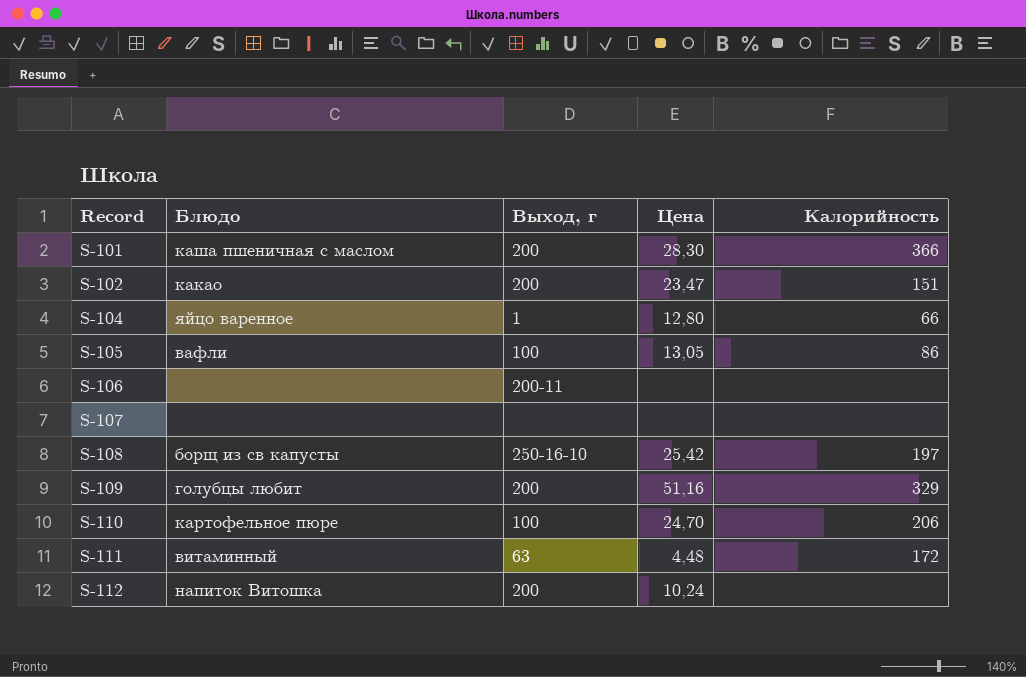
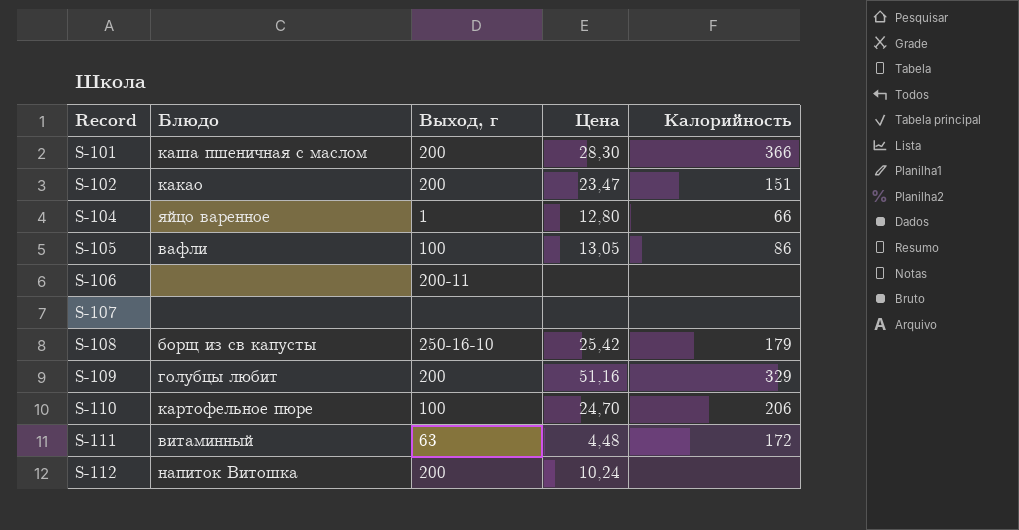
S-108 | Калорийность: 197 -> 179

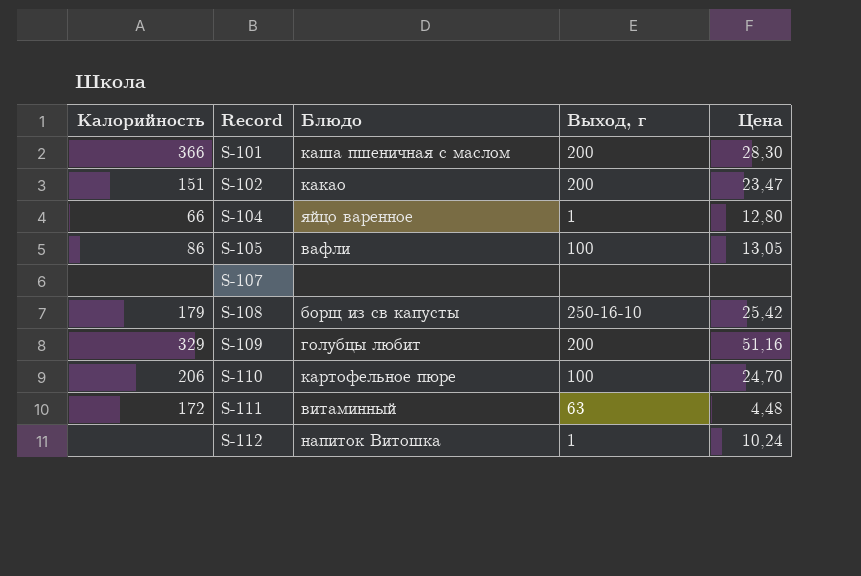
column Калорийность | position: 5 -> 1
row S-106: none | 200-11 | none | none -> none
S-112 | Выход, г: 200 -> 1

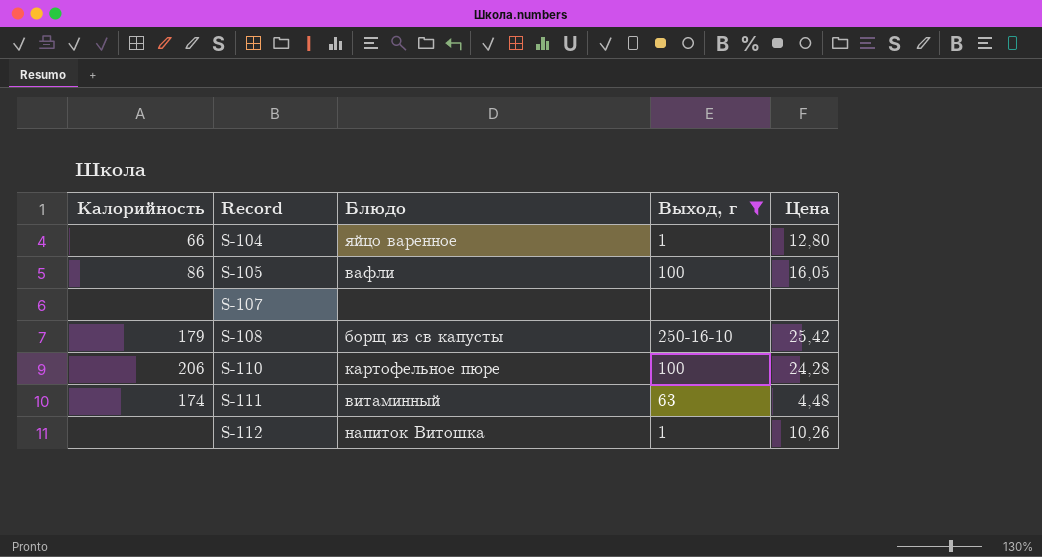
filter: none -> Выход, г != 200
S-105 | Цена: 13,05 -> 16,05
S-110 | Цена: 24,70 -> 24,28
S-111 | Калорийность: 172 -> 174
S-112 | Цена: 10,24 -> 10,26

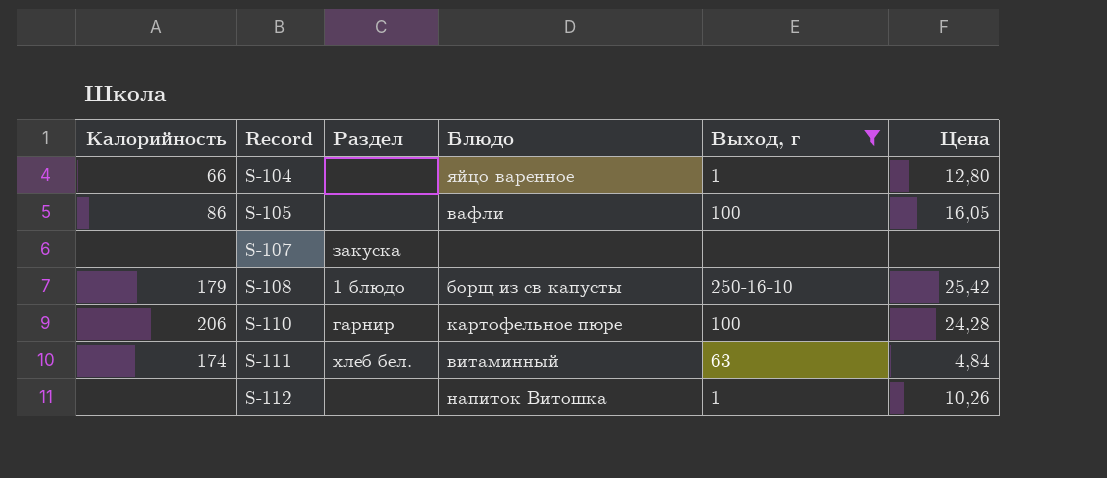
column Раздел | position: none -> 3
S-111 | Цена: 4,48 -> 4,84

